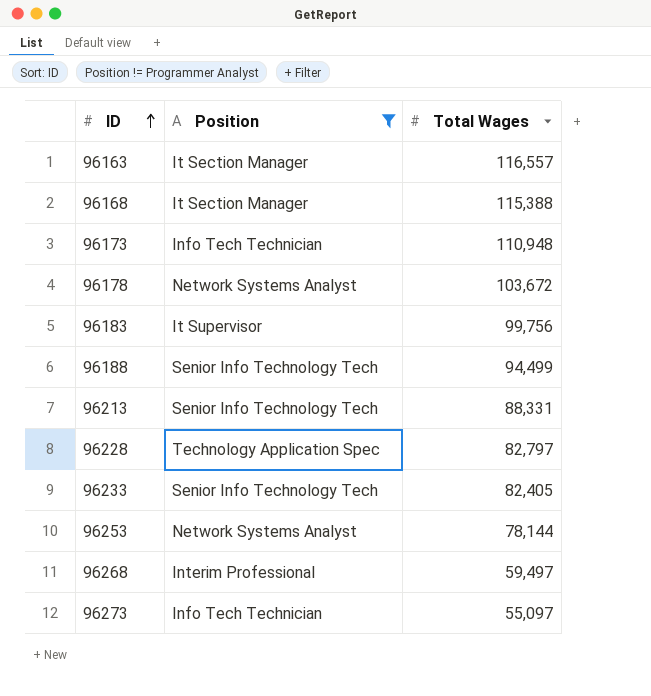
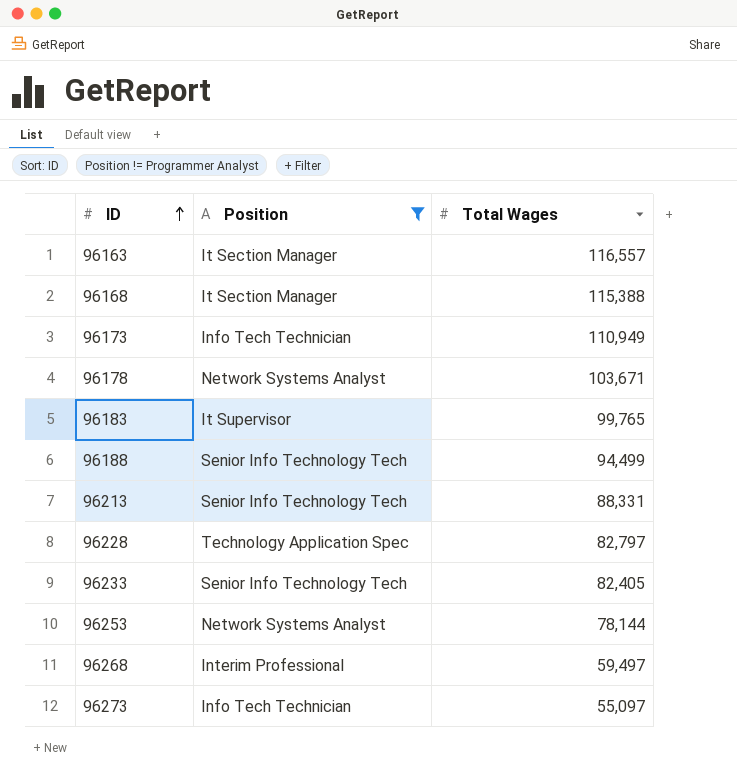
96173 | Total Wages: 110,948 -> 110,949
96178 | Total Wages: 103,672 -> 103,671
96183 | Total Wages: 99,756 -> 99,765

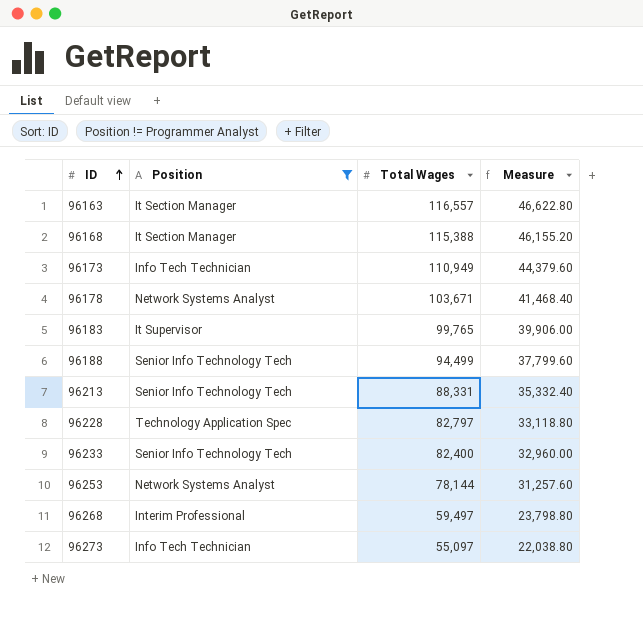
column Measure | formula: none -> [Total Wages] * 0.4
96233 | Total Wages: 82,405 -> 82,400

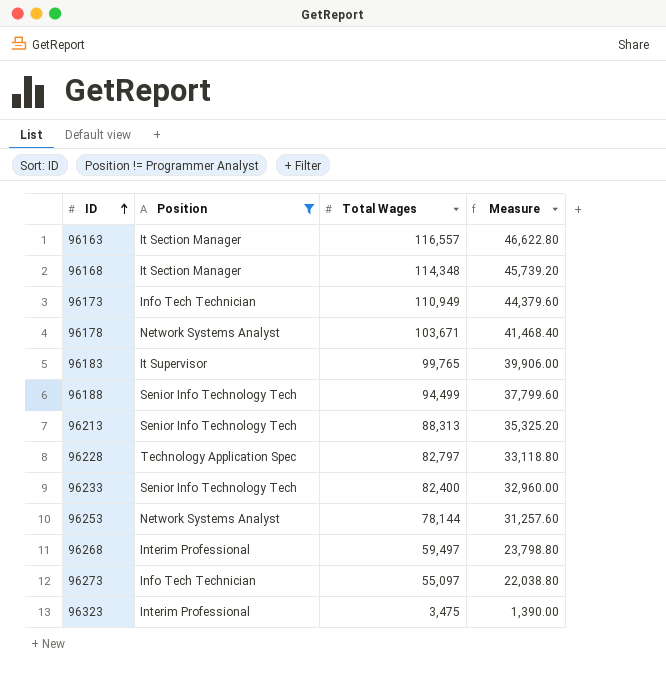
96168 | Total Wages: 115,388 -> 114,348
96168 | Measure: 46,155.20 -> 45,739.20
96213 | Total Wages: 88,331 -> 88,313
96213 | Measure: 35,332.40 -> 35,325.20
row 96323: none -> Interim Professional | 3,475 | 1,390.00

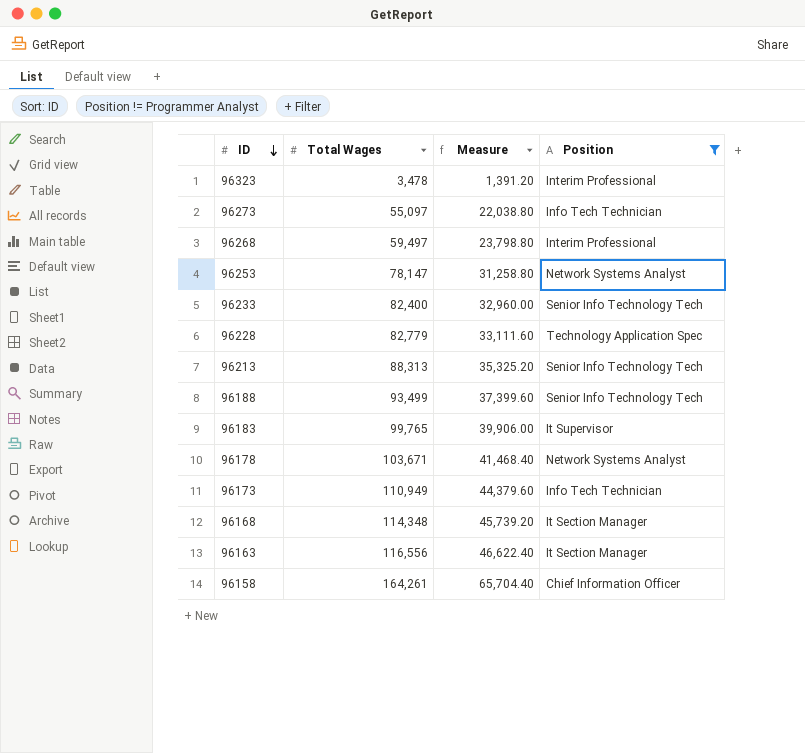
row order: ID ascending -> ID descending
column Position | position: 2 -> 4
96323 | Total Wages: 3,475 -> 3,478
96323 | Measure: 1,390.00 -> 1,391.20
96253 | Total Wages: 78,144 -> 78,147
96253 | Measure: 31,257.60 -> 31,258.80
96228 | Total Wages: 82,797 -> 82,779
96228 | Measure: 33,118.80 -> 33,111.60
96188 | Total Wages: 94,499 -> 93,499
96188 | Measure: 37,799.60 -> 37,399.60
96163 | Total Wages: 116,557 -> 116,556
96163 | Measure: 46,622.80 -> 46,622.40
row 96158: none -> 164,261 | 65,704.40 | Chief Information Officer

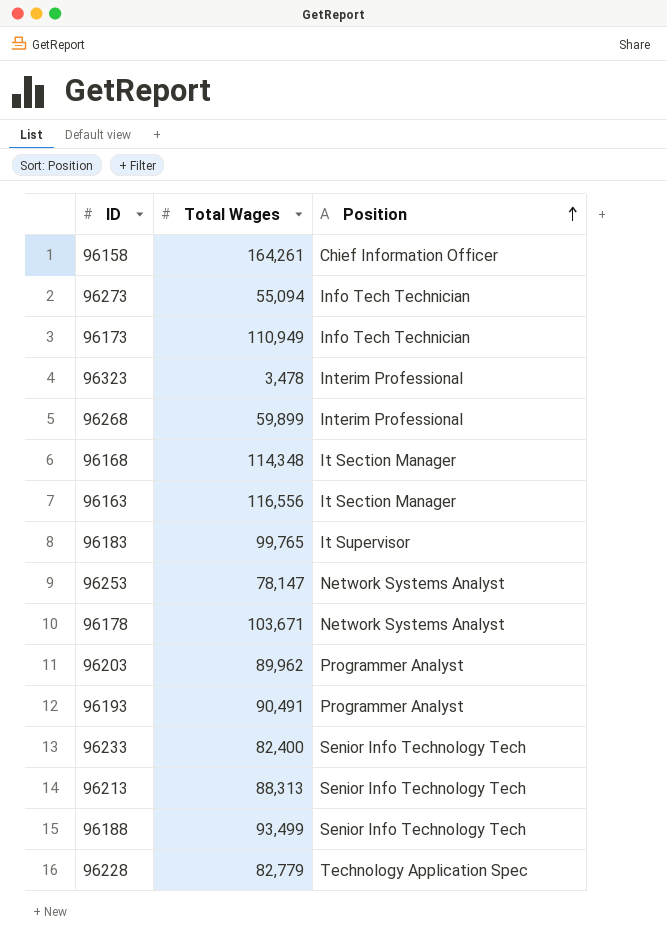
filter: Position != Programmer Analyst -> none
row order: ID descending -> Position ascending
column Measure | formula: [Total Wages] * 0.4 -> none
96273 | Total Wages: 55,097 -> 55,094
96268 | Total Wages: 59,497 -> 59,899

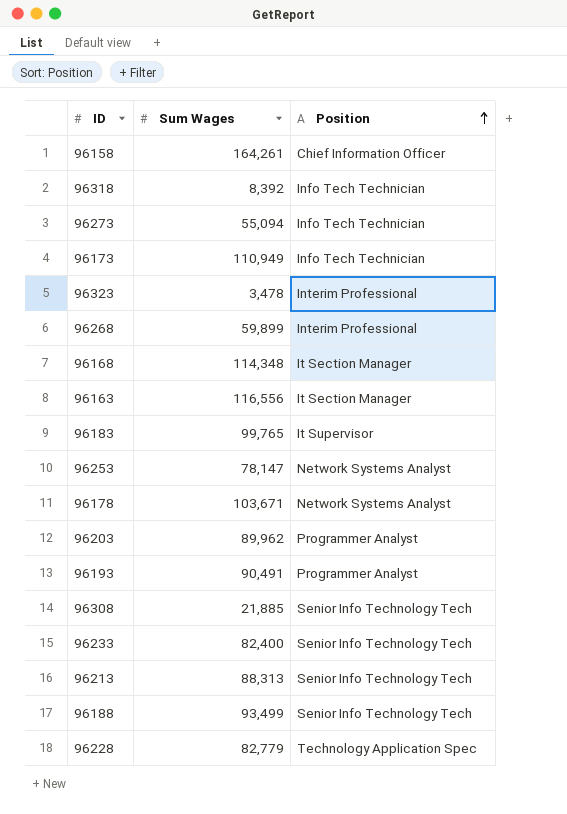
column name: Total Wages -> Sum Wages
row 96318: none -> 8,392 | Info Tech Technician
row 96308: none -> 21,885 | Senior Info Technology Tech

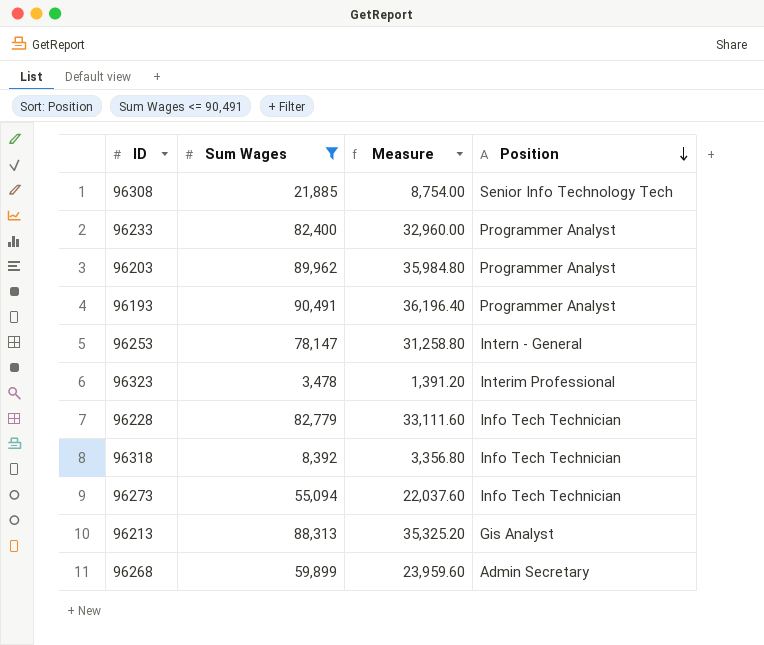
filter: none -> Sum Wages <= 90,491
row order: Position ascending -> Position descending
column Measure | formula: none -> [Sum Wages] * 0.4
96233 | Position: Senior Info Technology Tech -> Programmer Analyst
96253 | Position: Network Systems Analyst -> Intern - General
96228 | Position: Technology Application Spec -> Info Tech Technician
96213 | Position: Senior Info Technology Tech -> Gis Analyst
96268 | Position: Interim Professional -> Admin Secretary

